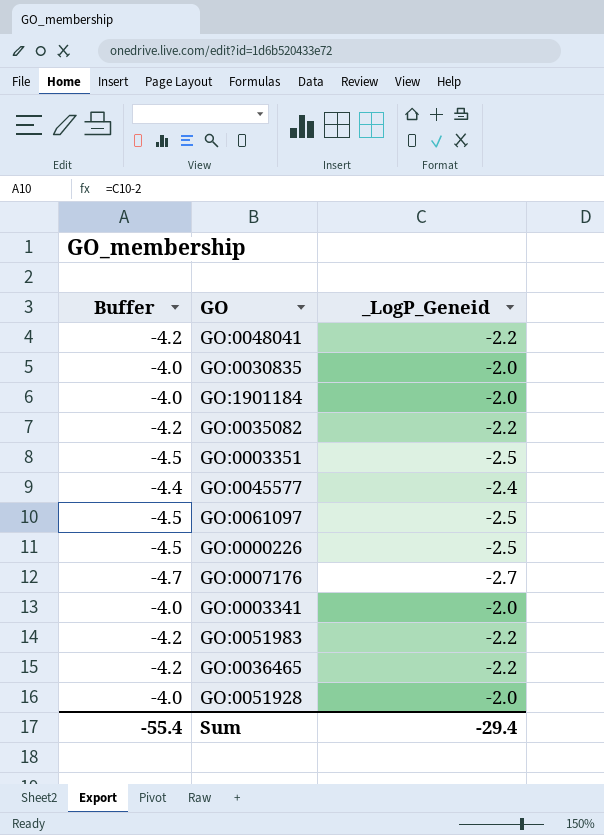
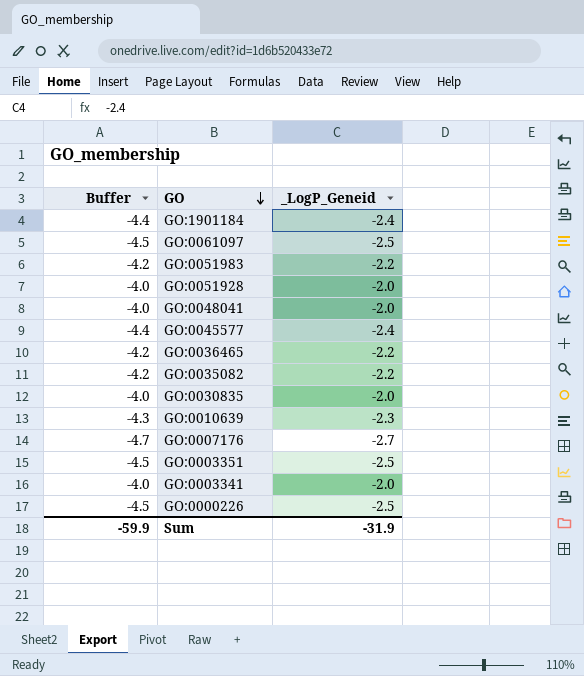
row order: none -> GO descending
GO:1901184 | Buffer: -4.0 -> -4.4
GO:1901184 | _LogP_Geneid: -2.0 -> -2.4
GO:0048041 | Buffer: -4.2 -> -4.0
GO:0048041 | _LogP_Geneid: -2.2 -> -2.0
row GO:0010639: none -> -4.3 | -2.3
Sum | Buffer: -55.4 -> -59.9
Sum | _LogP_Geneid: -29.4 -> -31.9

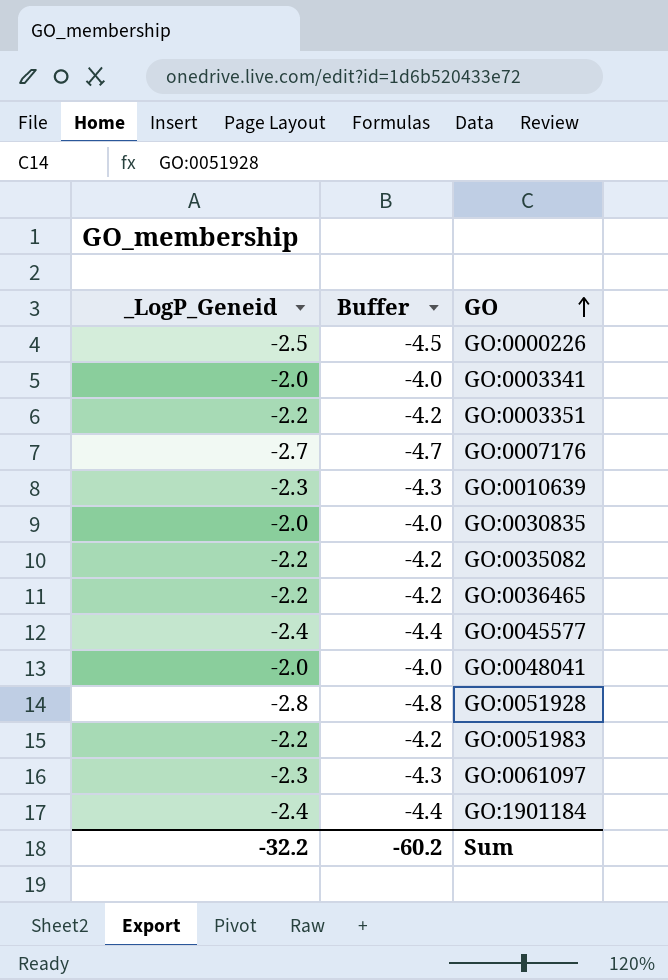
row order: GO descending -> GO ascending
column _LogP_Geneid | position: 3 -> 1
GO:0003351 | _LogP_Geneid: -2.5 -> -2.2
GO:0003351 | Buffer: -4.5 -> -4.2
GO:0051928 | _LogP_Geneid: -2.0 -> -2.8
GO:0051928 | Buffer: -4.0 -> -4.8
GO:0061097 | _LogP_Geneid: -2.5 -> -2.3
GO:0061097 | Buffer: -4.5 -> -4.3
Sum | _LogP_Geneid: -31.9 -> -32.2
Sum | Buffer: -59.9 -> -60.2

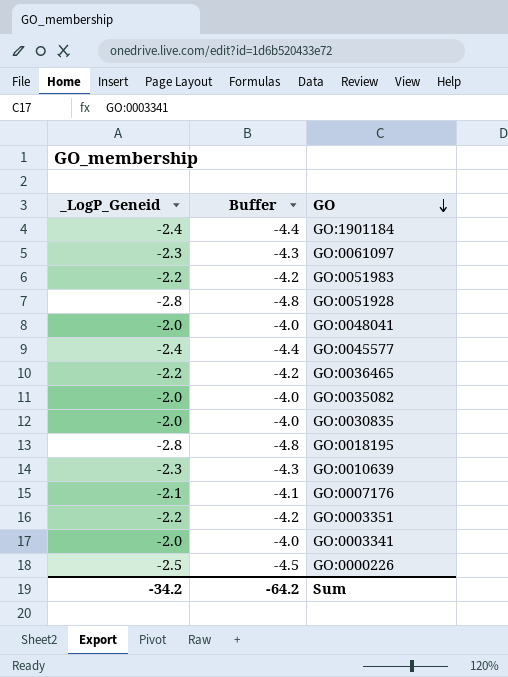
row order: GO ascending -> GO descending
GO:0035082 | _LogP_Geneid: -2.2 -> -2.0
GO:0035082 | Buffer: -4.2 -> -4.0
row GO:0018195: none -> -2.8 | -4.8
GO:0007176 | _LogP_Geneid: -2.7 -> -2.1
GO:0007176 | Buffer: -4.7 -> -4.1
Sum | _LogP_Geneid: -32.2 -> -34.2
Sum | Buffer: -60.2 -> -64.2

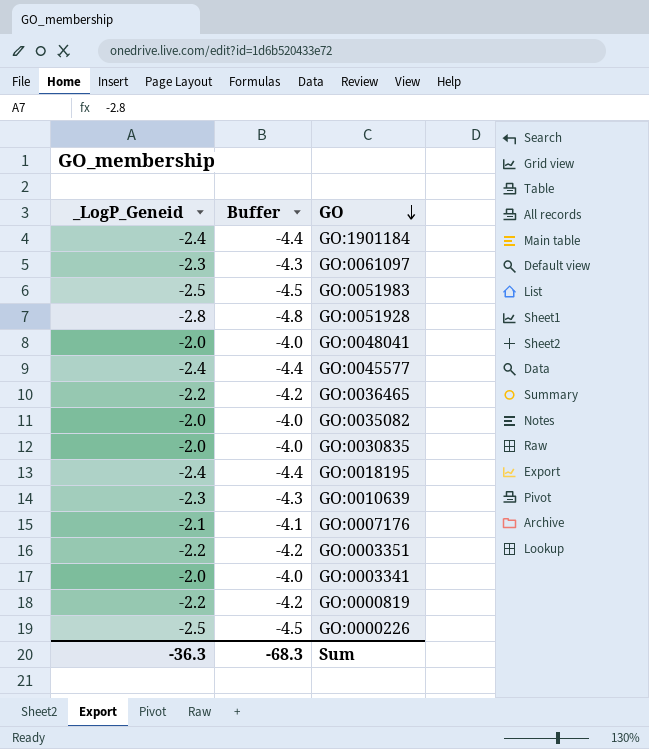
GO:0051983 | _LogP_Geneid: -2.2 -> -2.5
GO:0051983 | Buffer: -4.2 -> -4.5
GO:0018195 | _LogP_Geneid: -2.8 -> -2.4
GO:0018195 | Buffer: -4.8 -> -4.4
row GO:0000819: none -> -2.2 | -4.2
Sum | _LogP_Geneid: -34.2 -> -36.3
Sum | Buffer: -64.2 -> -68.3

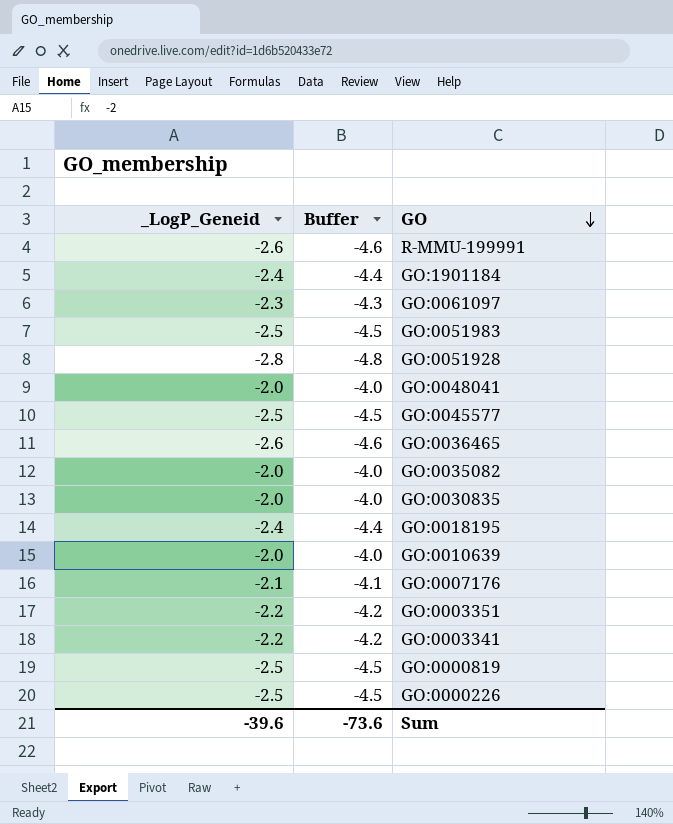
row R-MMU-199991: none -> -2.6 | -4.6
GO:0045577 | _LogP_Geneid: -2.4 -> -2.5
GO:0045577 | Buffer: -4.4 -> -4.5
GO:0036465 | _LogP_Geneid: -2.2 -> -2.6
GO:0036465 | Buffer: -4.2 -> -4.6
GO:0010639 | _LogP_Geneid: -2.3 -> -2.0
GO:0010639 | Buffer: -4.3 -> -4.0
GO:0003341 | _LogP_Geneid: -2.0 -> -2.2
GO:0003341 | Buffer: -4.0 -> -4.2
GO:0000819 | _LogP_Geneid: -2.2 -> -2.5
GO:0000819 | Buffer: -4.2 -> -4.5
Sum | _LogP_Geneid: -36.3 -> -39.6
Sum | Buffer: -68.3 -> -73.6

